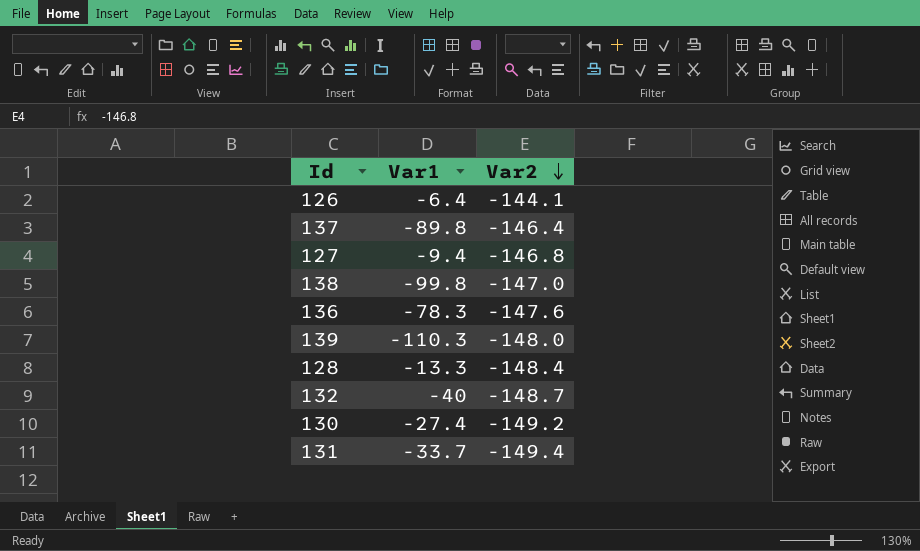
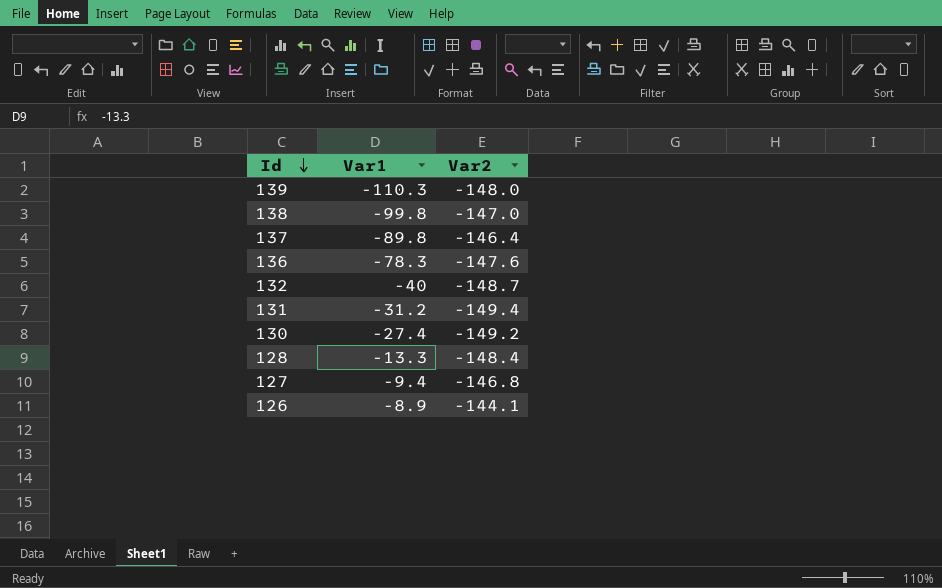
row order: Var2 descending -> Id descending
131 | Var1: -33.7 -> -31.2
126 | Var1: -6.4 -> -8.9

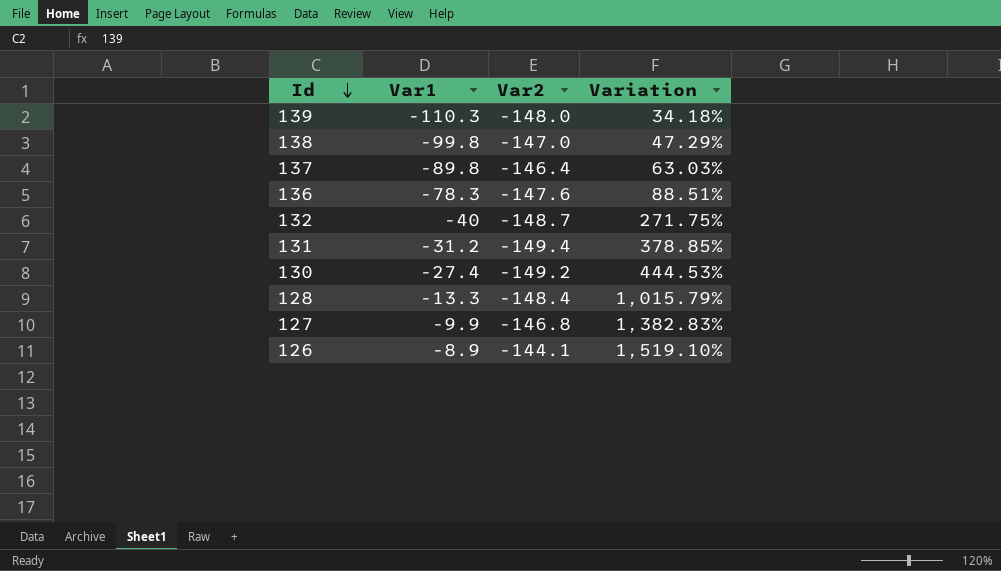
column Variation | formula: none -> ([Var2] - [Var1]) / [Var1]
127 | Var1: -9.4 -> -9.9

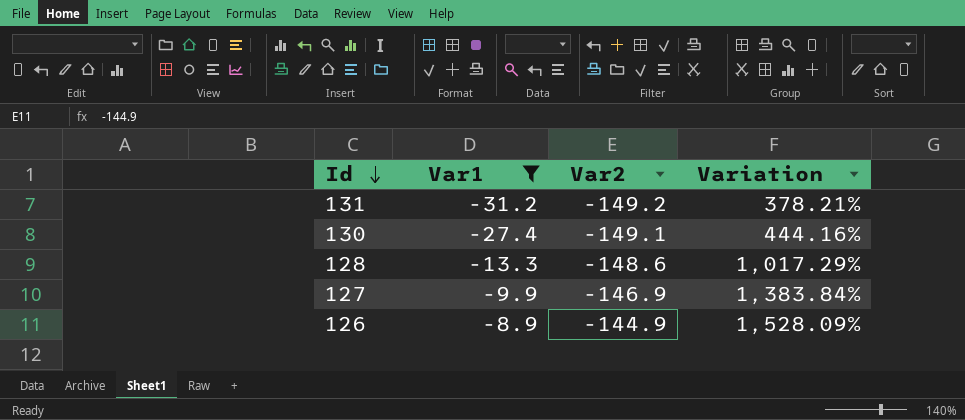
filter: none -> Var1 >= -31.2
131 | Var2: -149.4 -> -149.2
131 | Variation: 378.85% -> 378.21%
130 | Var2: -149.2 -> -149.1
130 | Variation: 444.53% -> 444.16%
128 | Var2: -148.4 -> -148.6
128 | Variation: 1,015.79% -> 1,017.29%
127 | Var2: -146.8 -> -146.9
127 | Variation: 1,382.83% -> 1,383.84%
126 | Var2: -144.1 -> -144.9
126 | Variation: 1,519.10% -> 1,528.09%

